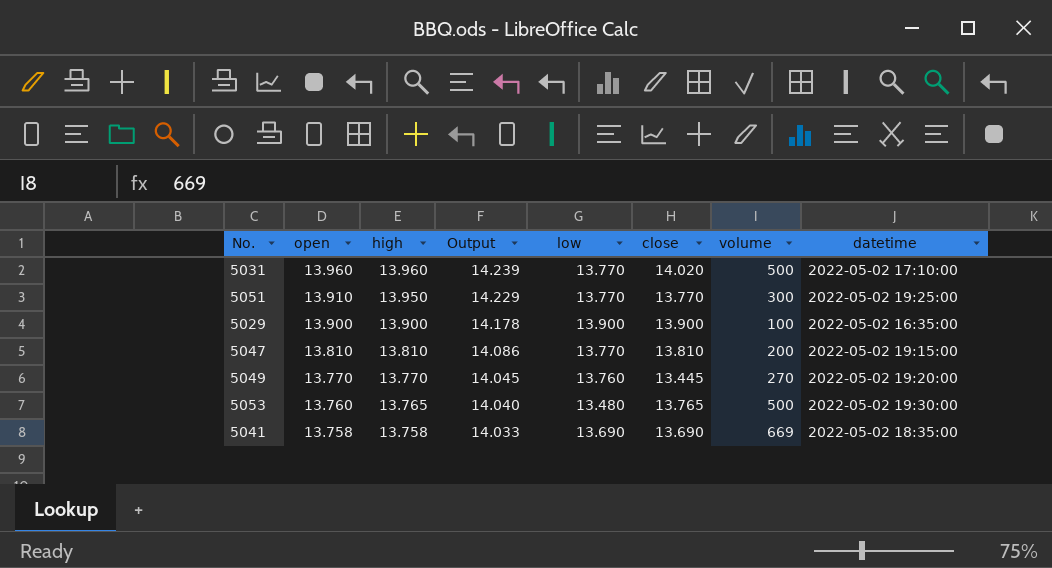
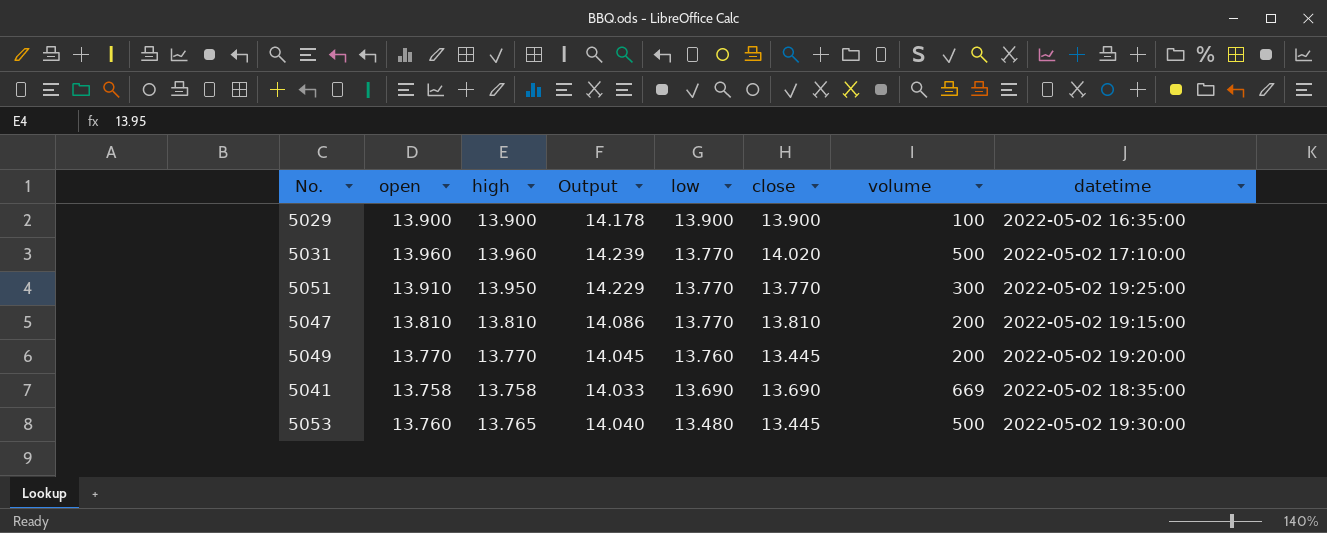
row order: open descending -> low descending
5049 | volume: 270 -> 200
5053 | close: 13.765 -> 13.445

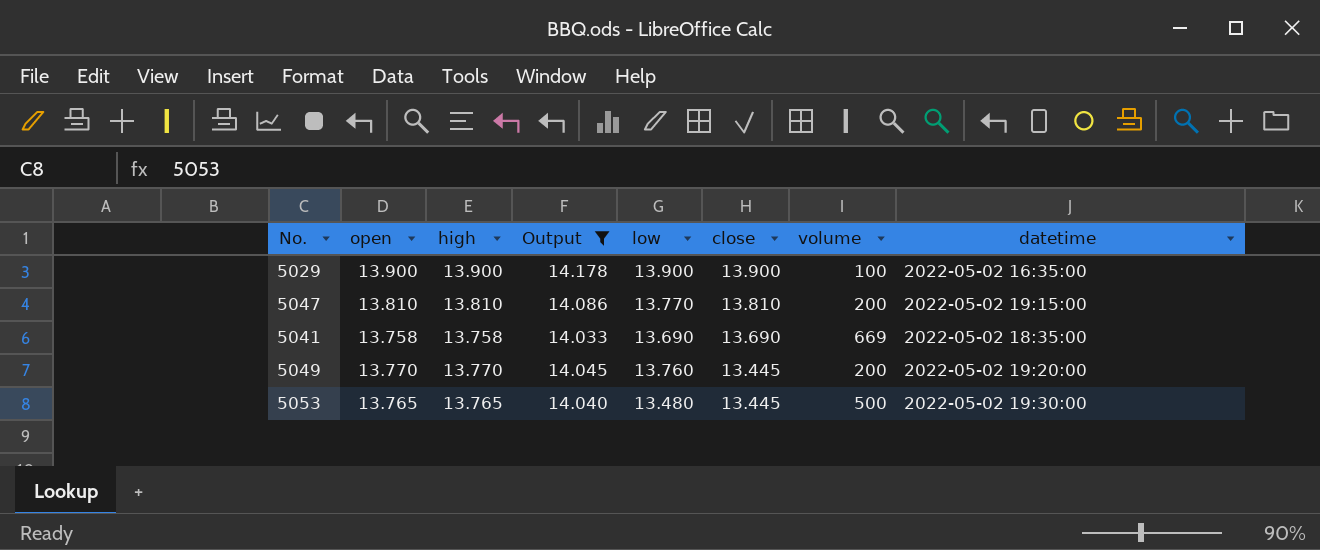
filter: none -> Output <= 14.178
row order: low descending -> close descending
5053 | open: 13.760 -> 13.765

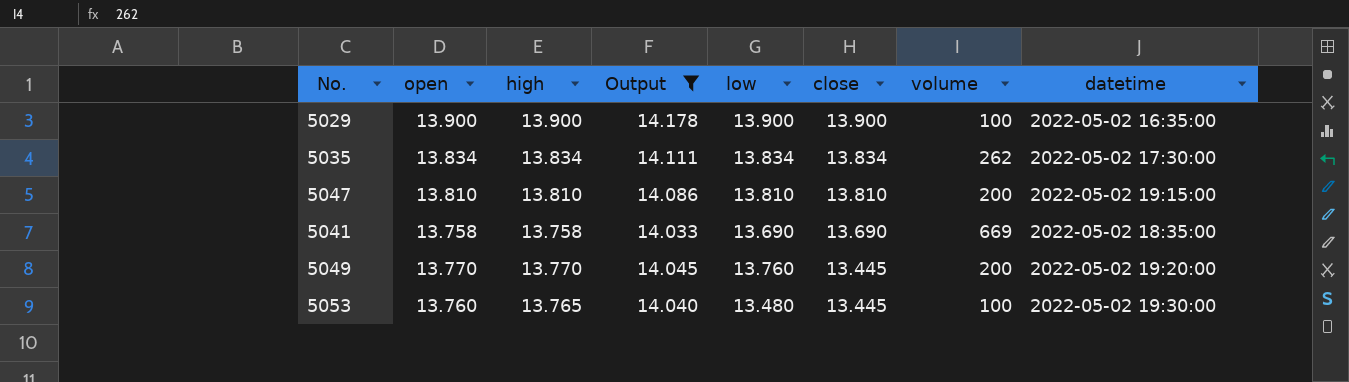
row 5035: none -> 13.834 | 13.834 | 14.111 | 13.834 | 13.834 | 262 | 2022-05-02 17:30:00
5047 | low: 13.770 -> 13.810
5053 | open: 13.765 -> 13.760
5053 | volume: 500 -> 100

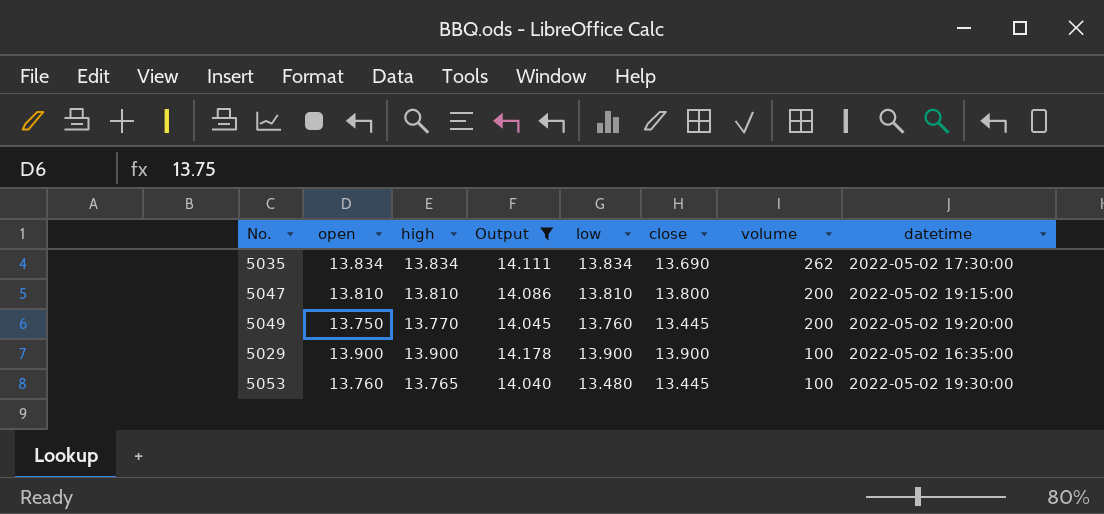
row order: close descending -> volume descending
row 5041: 13.758 | 13.758 | 14.033 | 13.690 | 13.690 | 669 | 2022-05-02 18:35:00 -> none
5035 | close: 13.834 -> 13.690
5047 | close: 13.810 -> 13.800
5049 | open: 13.770 -> 13.750

